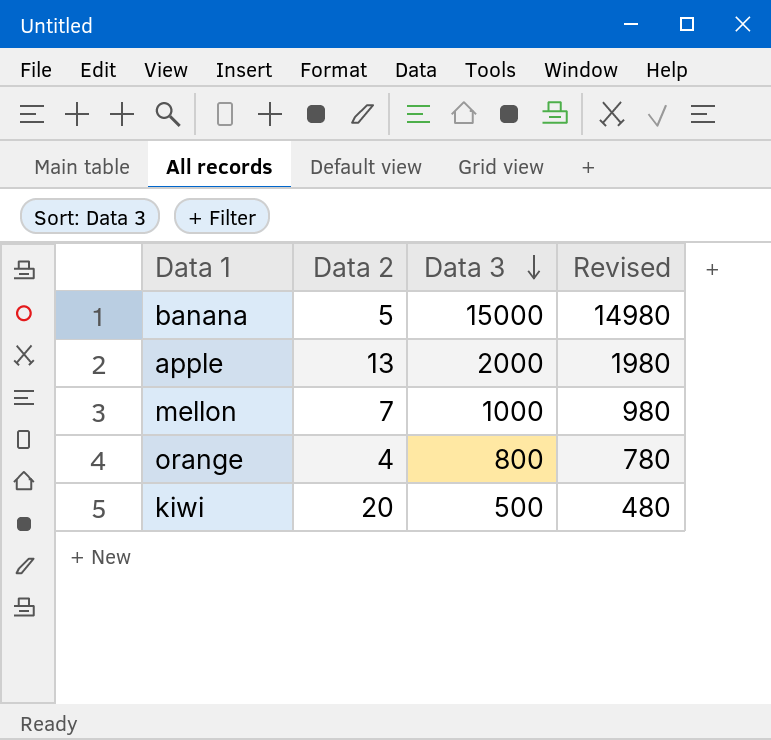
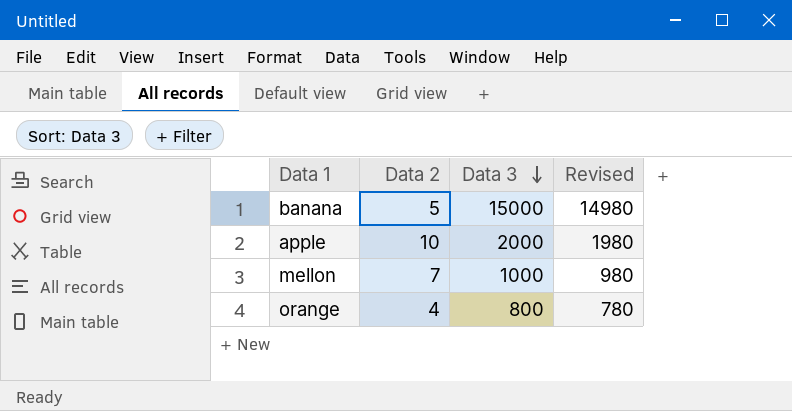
row kiwi: 20 | 500 | 480 -> none
apple | Data 2: 13 -> 10

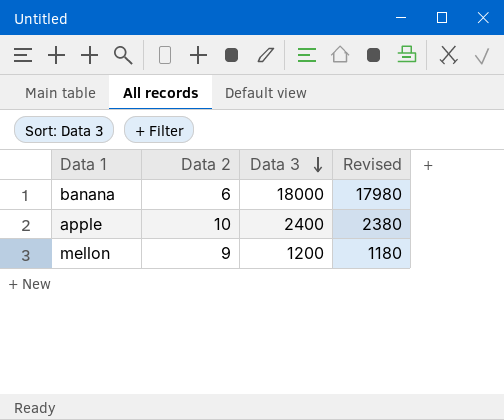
row orange: 4 | 800 | 780 -> none
banana | Data 2: 5 -> 6
banana | Data 3: 15000 -> 18000
banana | Revised: 14980 -> 17980
apple | Data 3: 2000 -> 2400
apple | Revised: 1980 -> 2380
mellon | Data 2: 7 -> 9
mellon | Data 3: 1000 -> 1200
mellon | Revised: 980 -> 1180

